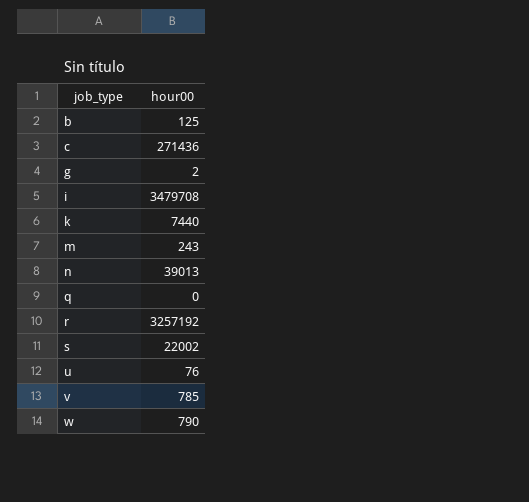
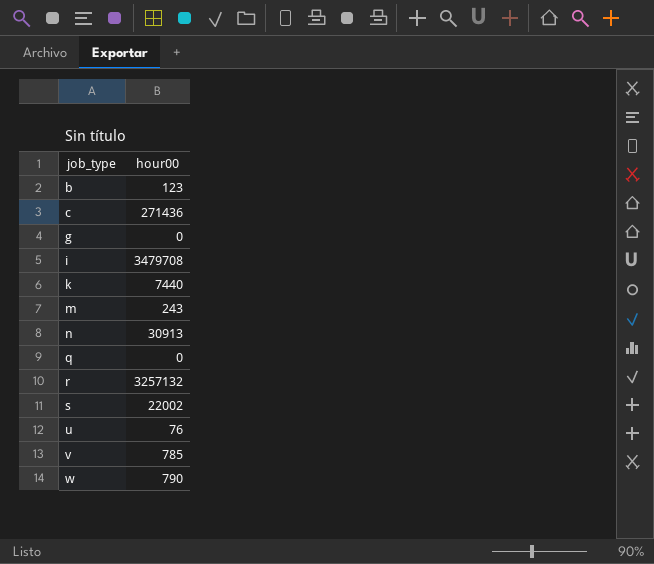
b | hour00: 125 -> 123
g | hour00: 2 -> 0
n | hour00: 39013 -> 30913
r | hour00: 3257192 -> 3257132

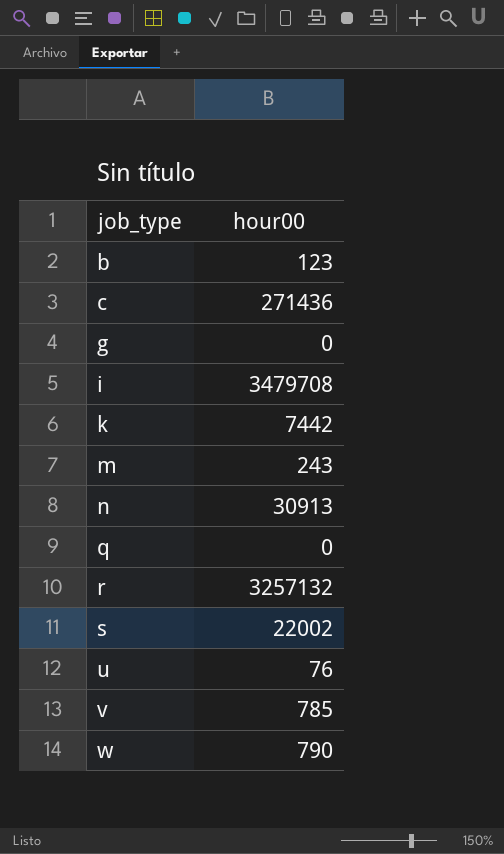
k | hour00: 7440 -> 7442

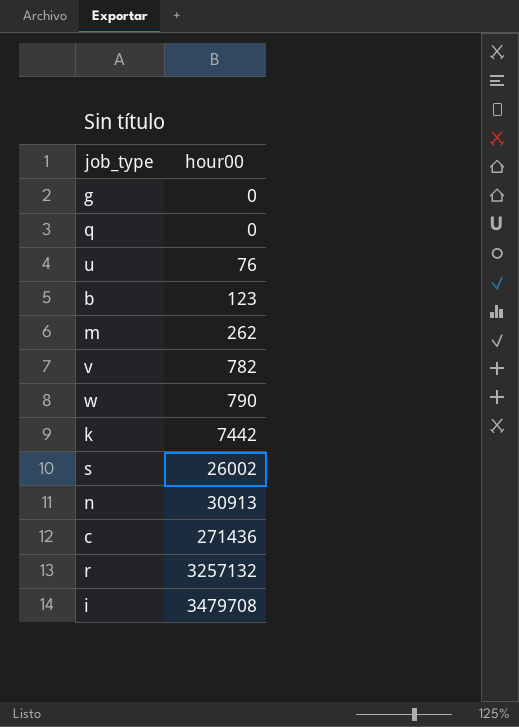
row order: job_type ascending -> hour00 ascending
m | hour00: 243 -> 262
v | hour00: 785 -> 782
s | hour00: 22002 -> 26002

